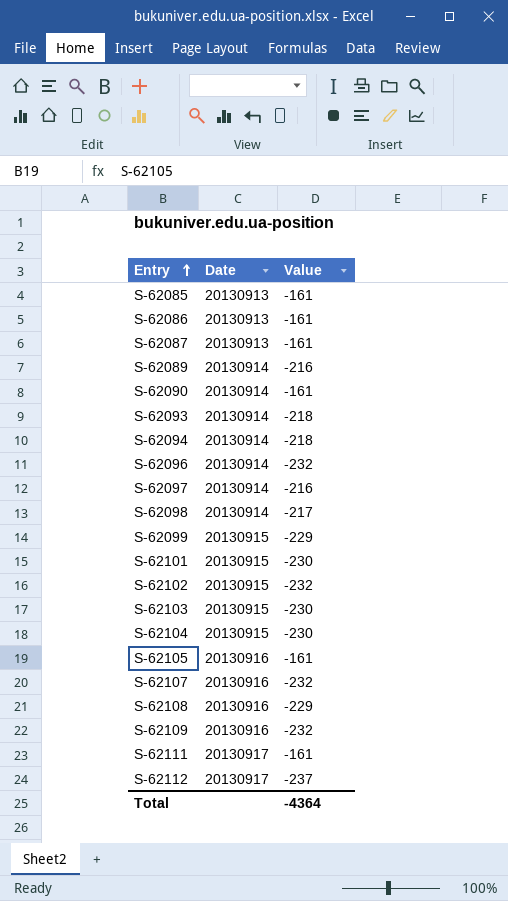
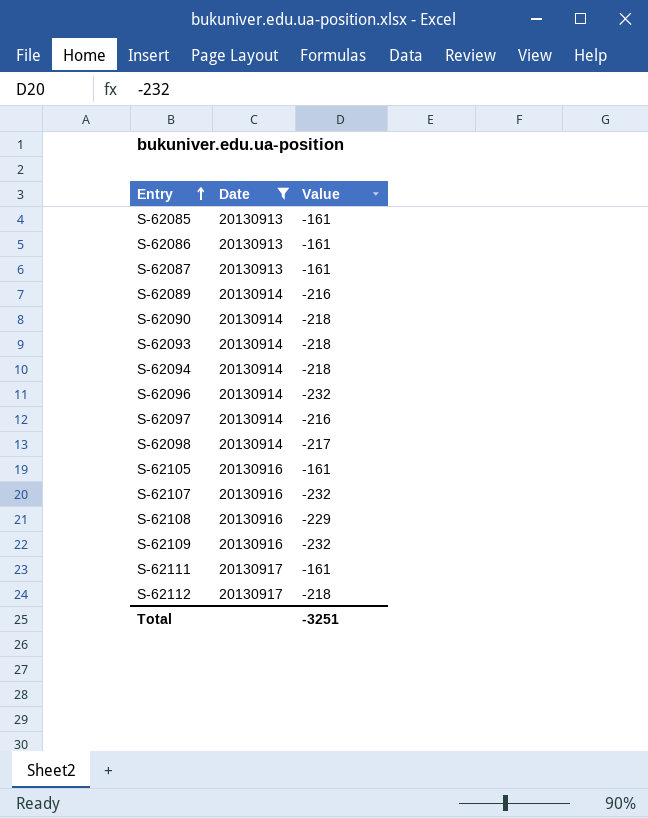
filter: none -> Date != 20130915
S-62090 | Value: -161 -> -218
S-62112 | Value: -237 -> -218
Total | Value: -4364 -> -3251

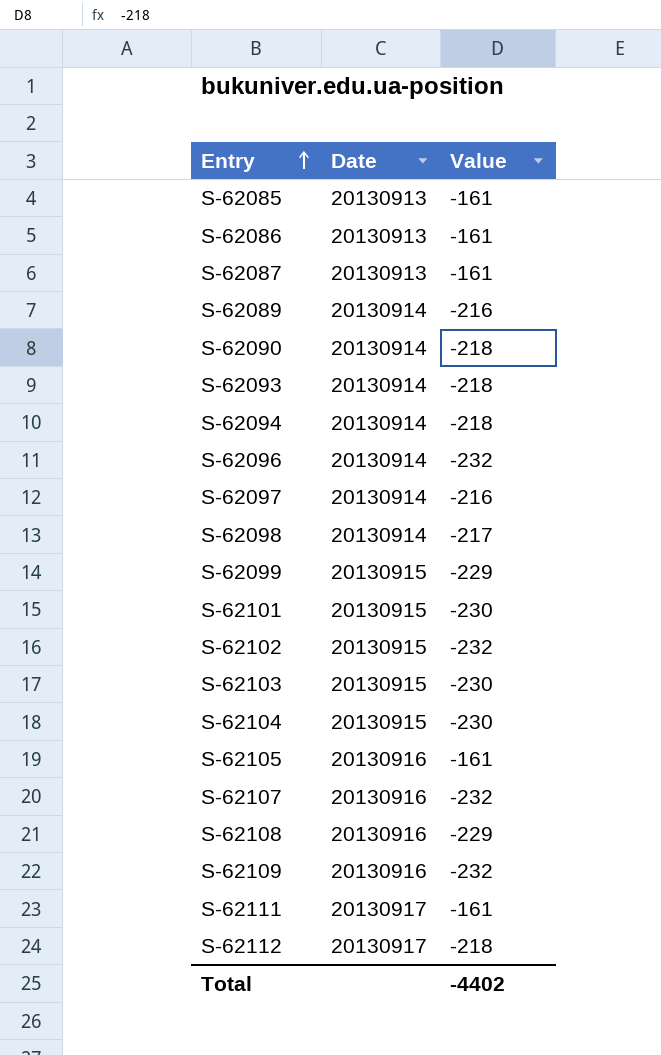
filter: Date != 20130915 -> none
Total | Value: -3251 -> -4402

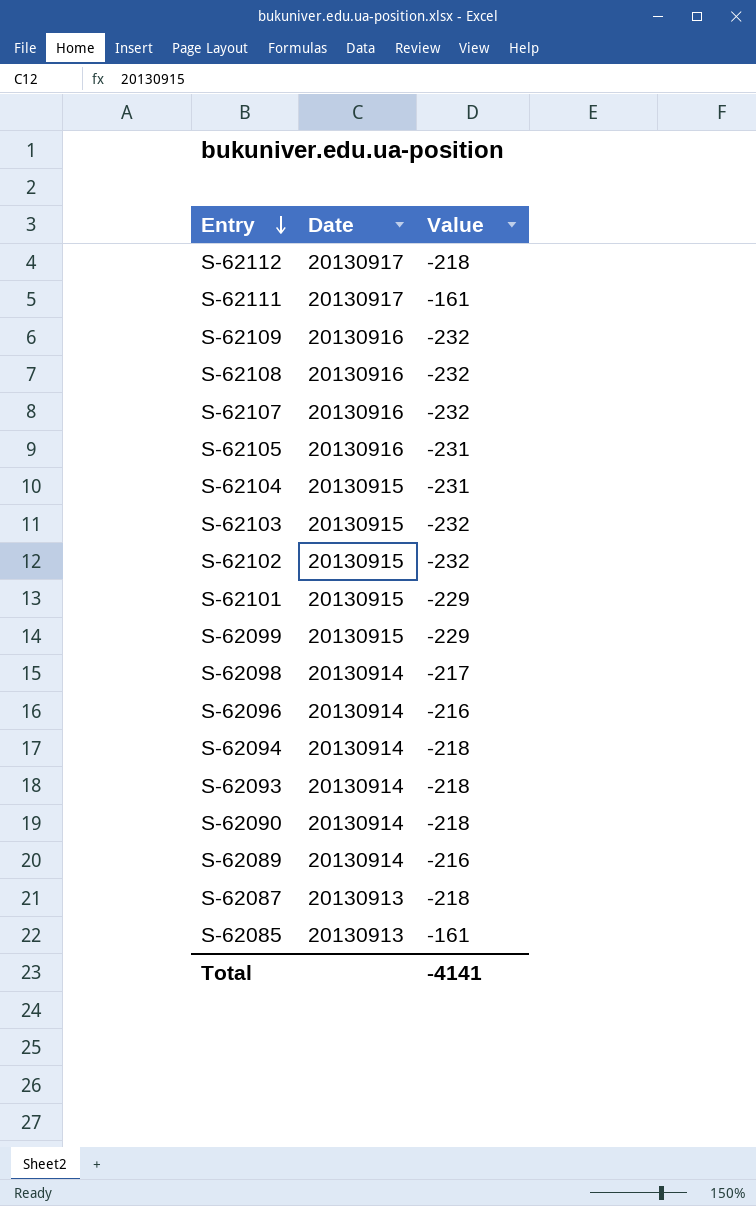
row order: Entry ascending -> Entry descending
row S-62086: 20130913 | -161 -> none
row S-62097: 20130914 | -216 -> none
S-62108 | Value: -229 -> -232
S-62105 | Value: -161 -> -231
S-62104 | Value: -230 -> -231
S-62103 | Value: -230 -> -232
S-62101 | Value: -230 -> -229
S-62096 | Value: -232 -> -216
S-62087 | Value: -161 -> -218
Total | Value: -4402 -> -4141

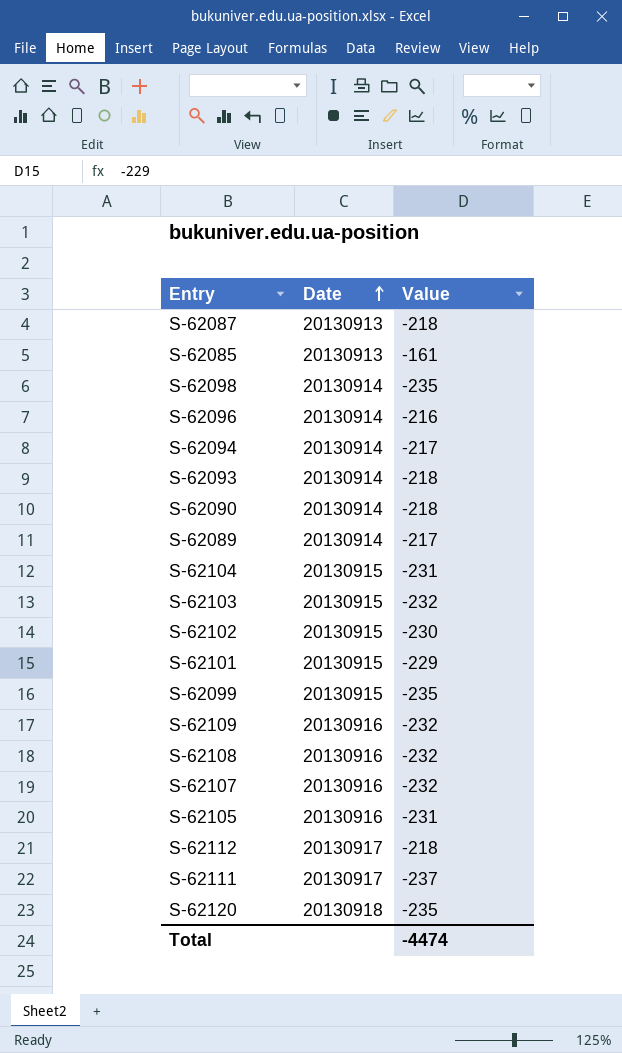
row order: Entry descending -> Date ascending
S-62098 | Value: -217 -> -235
S-62094 | Value: -218 -> -217
S-62089 | Value: -216 -> -217
S-62102 | Value: -232 -> -230
S-62099 | Value: -229 -> -235
S-62111 | Value: -161 -> -237
row S-62120: none -> 20130918 | -235
Total | Value: -4141 -> -4474

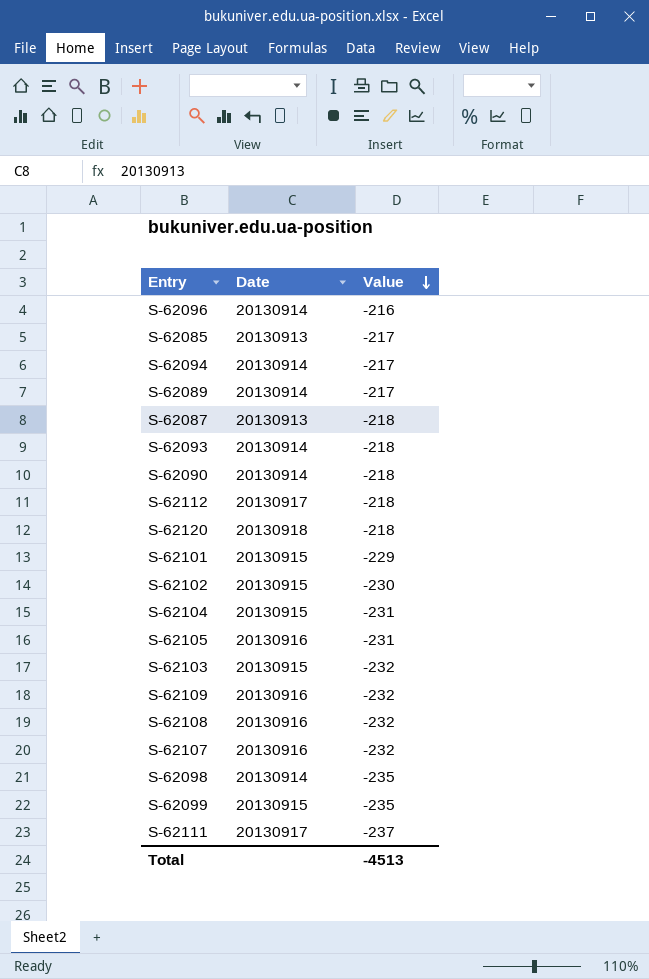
row order: Date ascending -> Value descending
S-62085 | Value: -161 -> -217
S-62120 | Value: -235 -> -218
Total | Value: -4474 -> -4513

